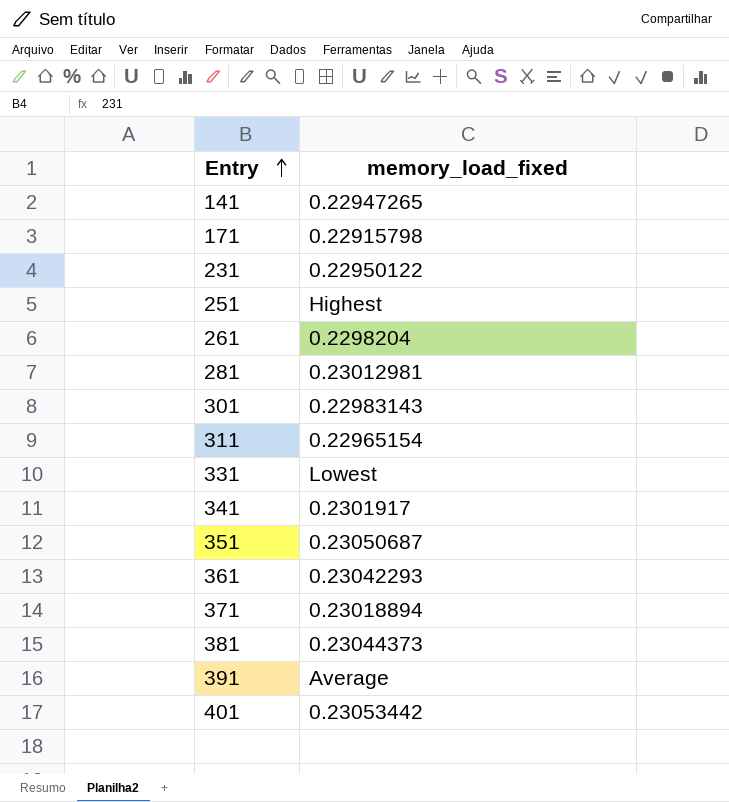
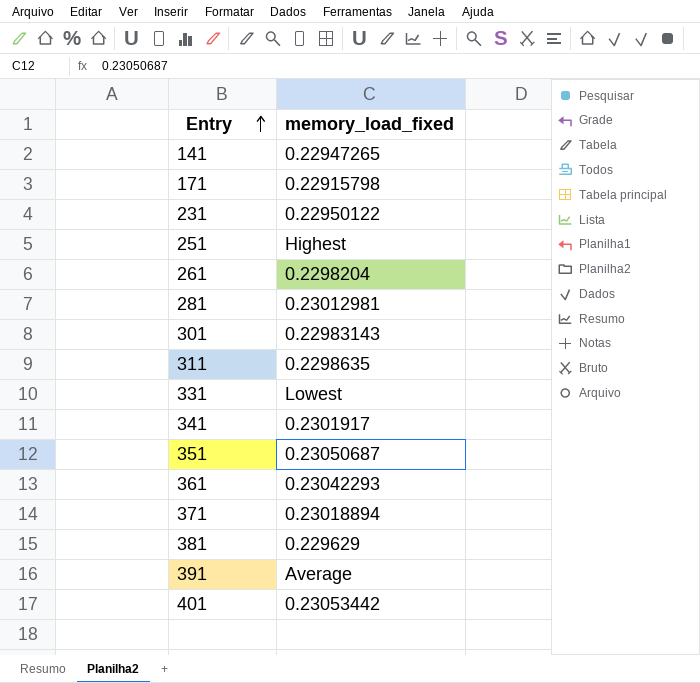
311 | memory_load_fixed: 0.22965154 -> 0.2298635
381 | memory_load_fixed: 0.23044373 -> 0.229629

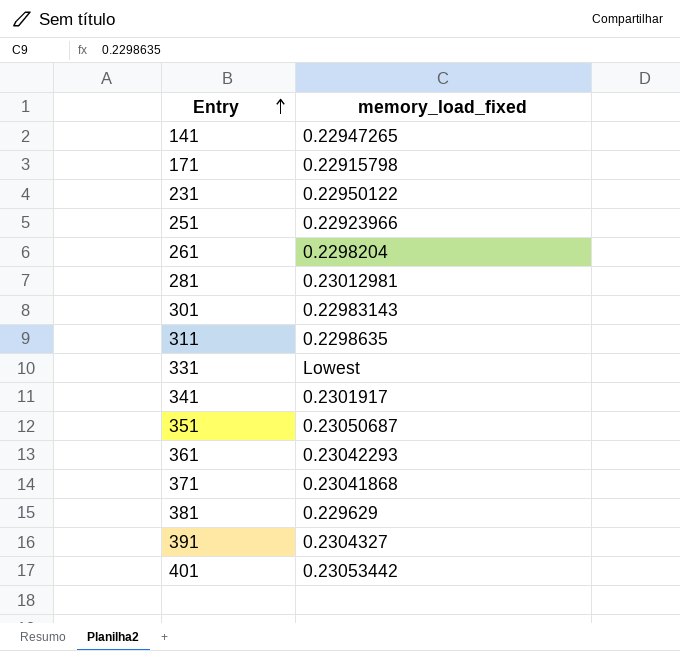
251 | memory_load_fixed: Highest -> 0.22923966
371 | memory_load_fixed: 0.23018894 -> 0.23041868
391 | memory_load_fixed: Average -> 0.2304327

